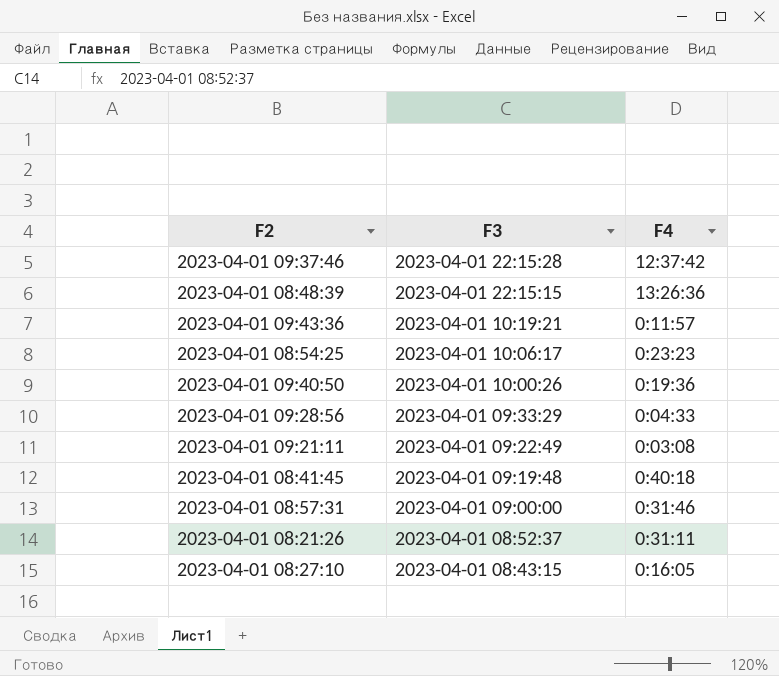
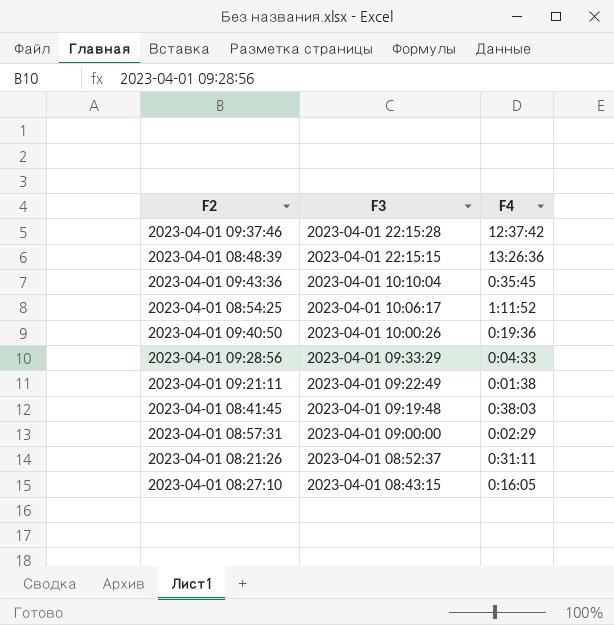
2023-04-01 09:43:36 | F3: 2023-04-01 10:19:21 -> 2023-04-01 10:10:04
2023-04-01 09:43:36 | F4: 0:11:57 -> 0:35:45
2023-04-01 08:54:25 | F4: 0:23:23 -> 1:11:52
2023-04-01 09:21:11 | F4: 0:03:08 -> 0:01:38
2023-04-01 08:41:45 | F4: 0:40:18 -> 0:38:03
2023-04-01 08:57:31 | F4: 0:31:46 -> 0:02:29

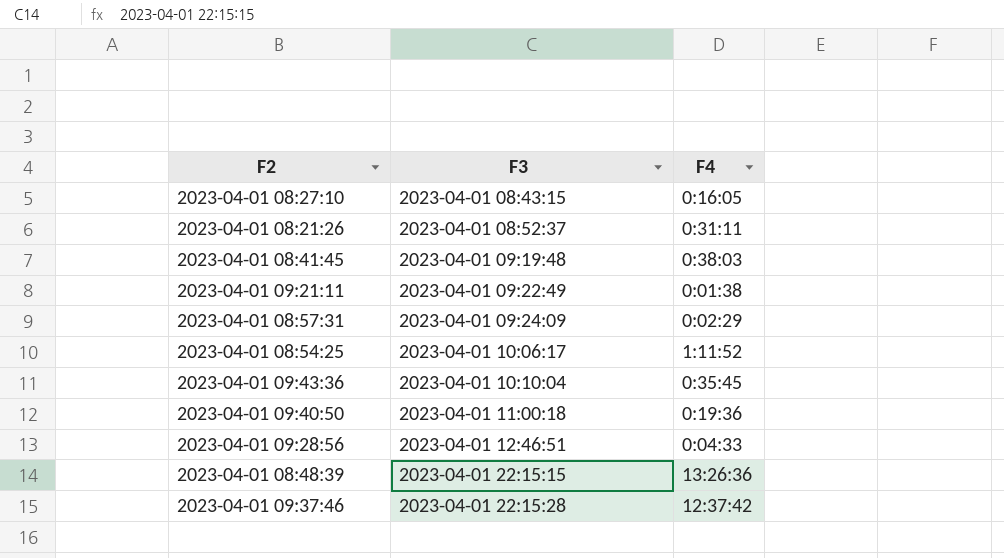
row order: F3 descending -> F3 ascending
2023-04-01 08:57:31 | F3: 2023-04-01 09:00:00 -> 2023-04-01 09:24:09
2023-04-01 09:40:50 | F3: 2023-04-01 10:00:26 -> 2023-04-01 11:00:18
2023-04-01 09:28:56 | F3: 2023-04-01 09:33:29 -> 2023-04-01 12:46:51

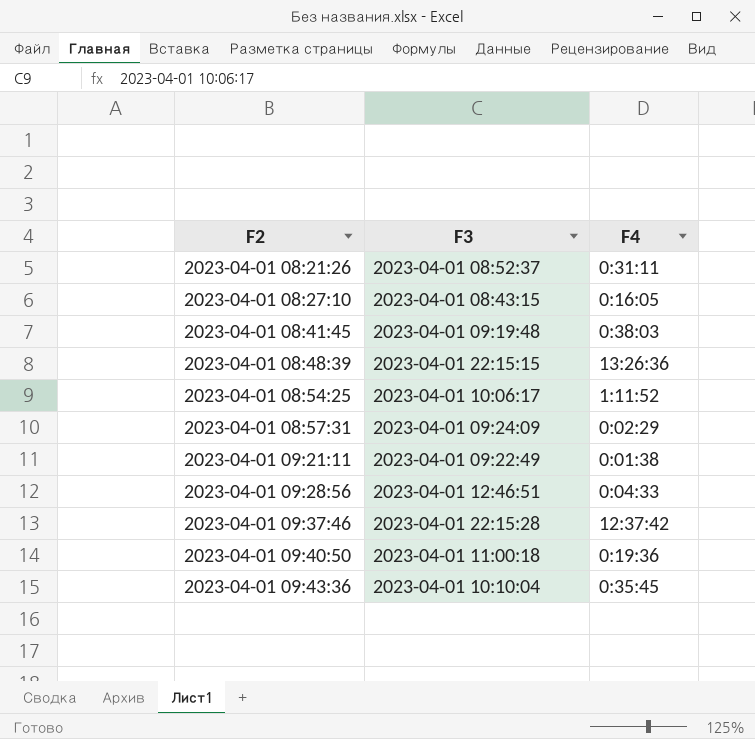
row order: F3 ascending -> F2 ascending

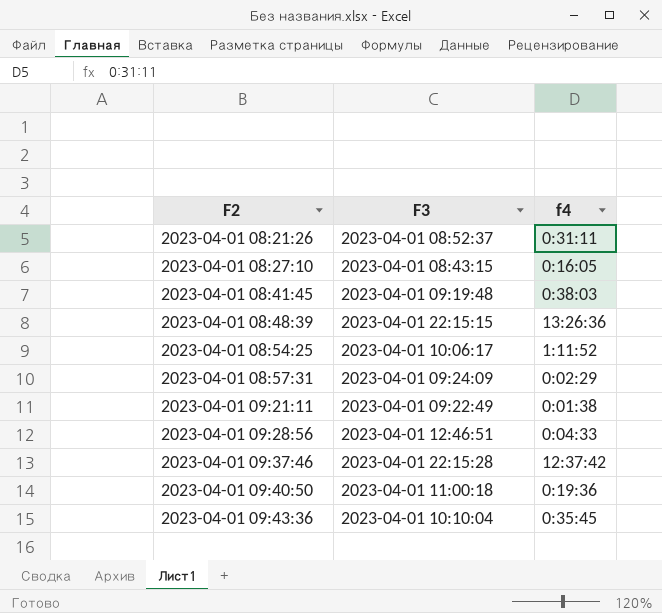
column name: F4 -> f4

